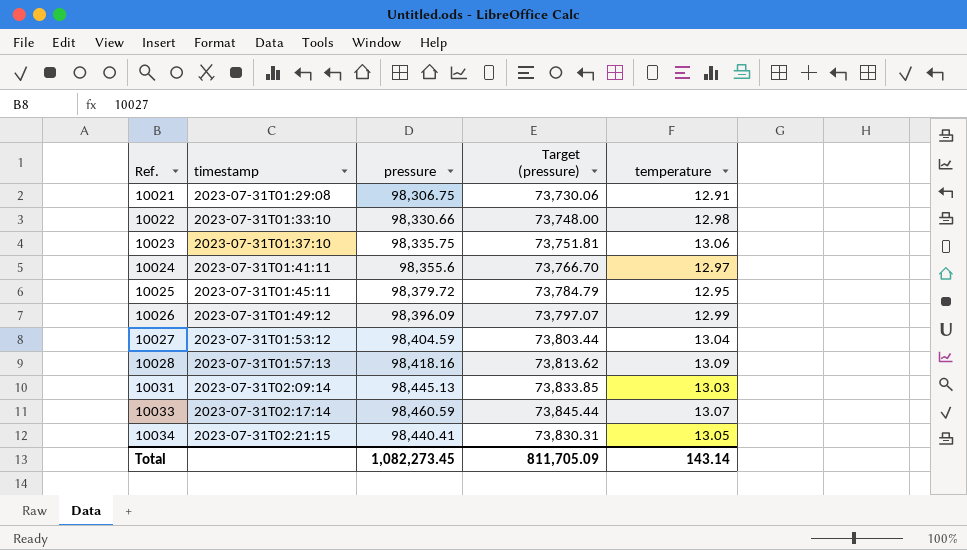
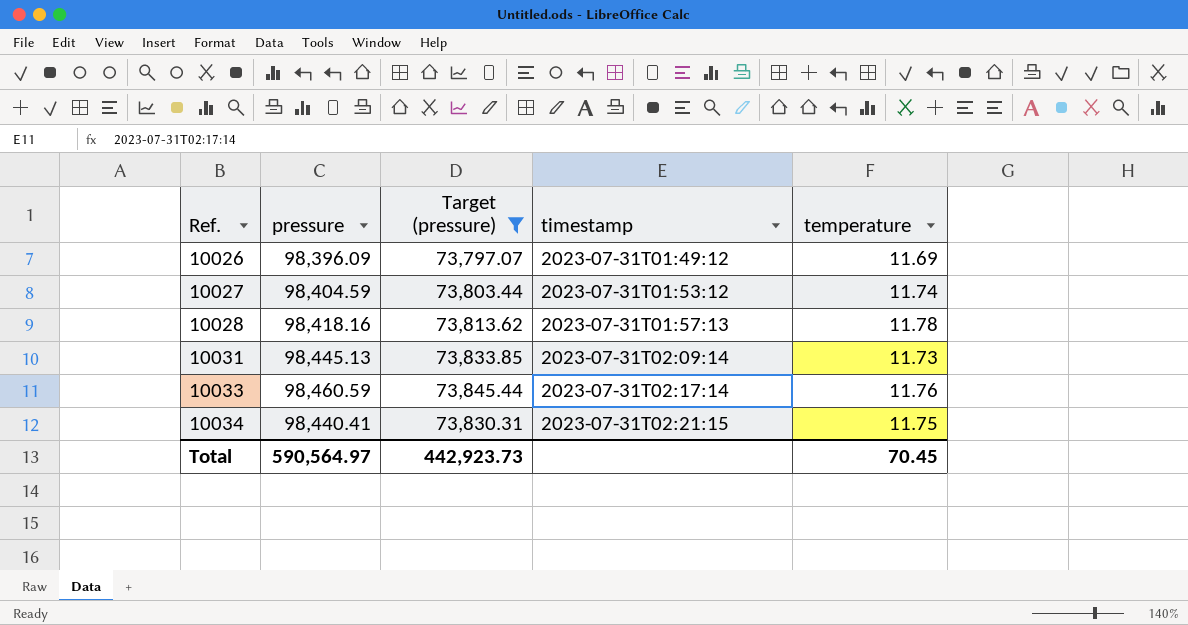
filter: none -> Target (pressure) >= 73,797.07
column timestamp | position: 2 -> 4
10026 | temperature: 12.99 -> 11.69
10027 | temperature: 13.04 -> 11.74
10028 | temperature: 13.09 -> 11.78
10031 | temperature: 13.03 -> 11.73
10033 | temperature: 13.07 -> 11.76
10034 | temperature: 13.05 -> 11.75
Total | pressure: 1,082,273.45 -> 590,564.97
Total | Target (pressure): 811,705.09 -> 442,923.73
Total | temperature: 143.14 -> 70.45

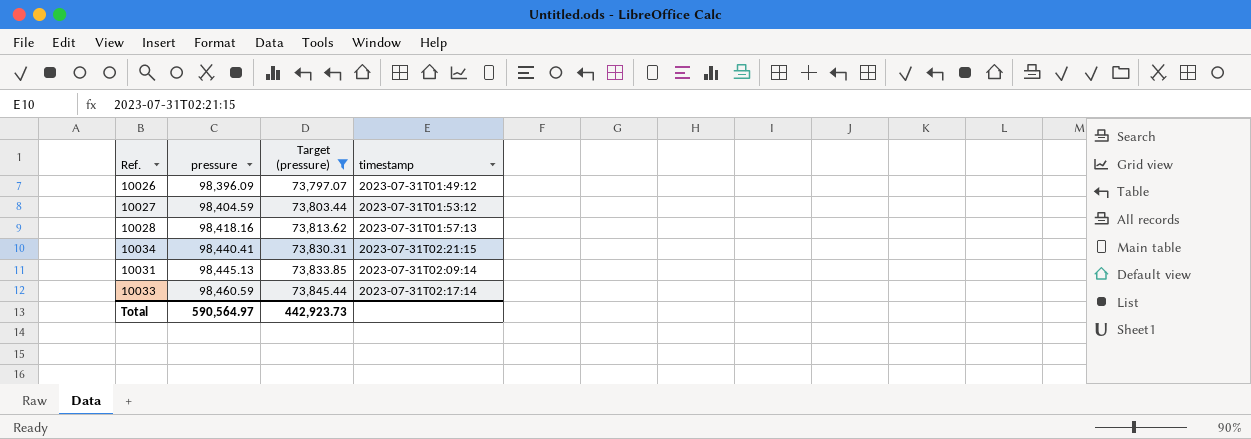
row order: Ref. ascending -> pressure ascending
column temperature | position: 5 -> none

